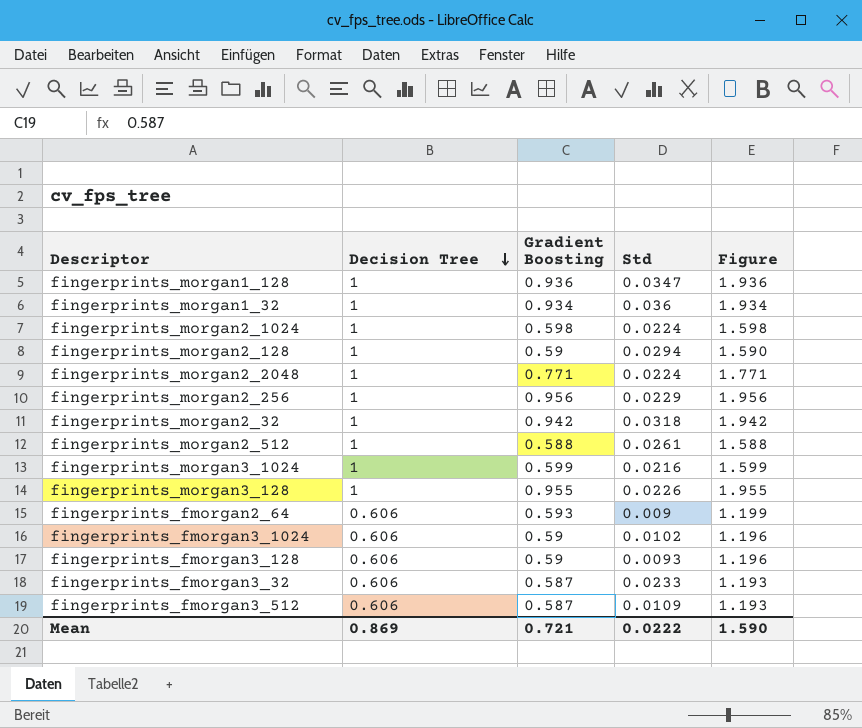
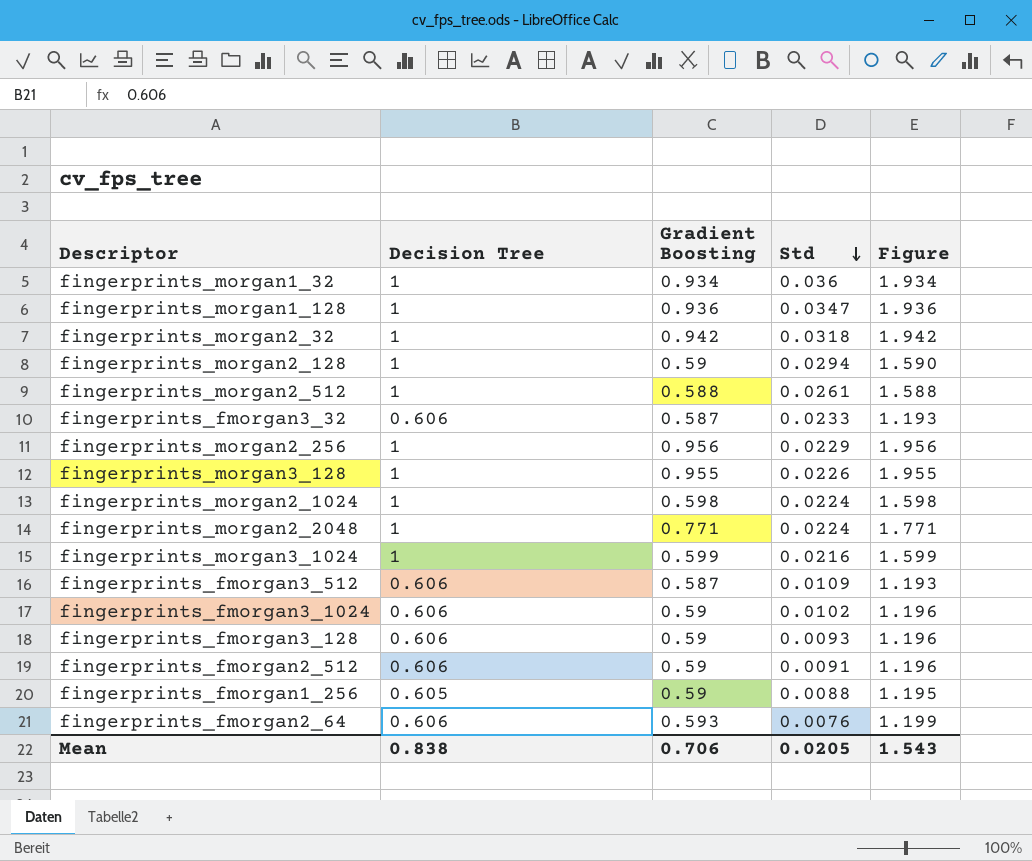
row order: Decision Tree descending -> Std descending
row fingerprints_fmorgan2_512: none -> 0.606 | 0.59 | 0.0091 | 1.196
row fingerprints_fmorgan1_256: none -> 0.605 | 0.59 | 0.0088 | 1.195
fingerprints_fmorgan2_64 | Std: 0.009 -> 0.0076
Mean | Decision Tree: 0.869 -> 0.838
Mean | Gradient Boosting: 0.721 -> 0.706
Mean | Std: 0.0222 -> 0.0205
Mean | Figure: 1.590 -> 1.543

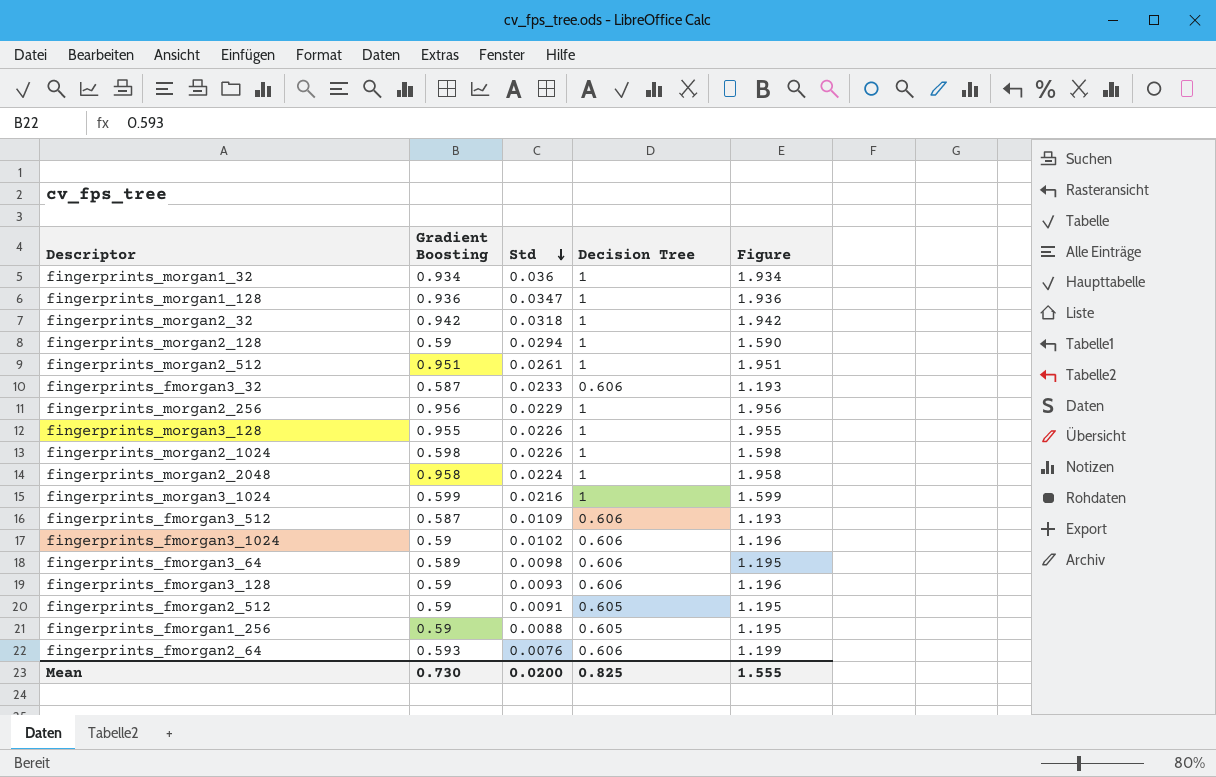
column Decision Tree | position: 2 -> 4
fingerprints_morgan2_512 | Gradient Boosting: 0.588 -> 0.951
fingerprints_morgan2_512 | Figure: 1.588 -> 1.951
fingerprints_morgan2_1024 | Std: 0.0224 -> 0.0226
fingerprints_morgan2_2048 | Gradient Boosting: 0.771 -> 0.958
fingerprints_morgan2_2048 | Figure: 1.771 -> 1.958
row fingerprints_fmorgan3_64: none -> 0.589 | 0.0098 | 0.606 | 1.195
fingerprints_fmorgan2_512 | Decision Tree: 0.606 -> 0.605
fingerprints_fmorgan2_512 | Figure: 1.196 -> 1.195
Mean | Gradient Boosting: 0.706 -> 0.730
Mean | Std: 0.0205 -> 0.0200
Mean | Decision Tree: 0.838 -> 0.825
Mean | Figure: 1.543 -> 1.555

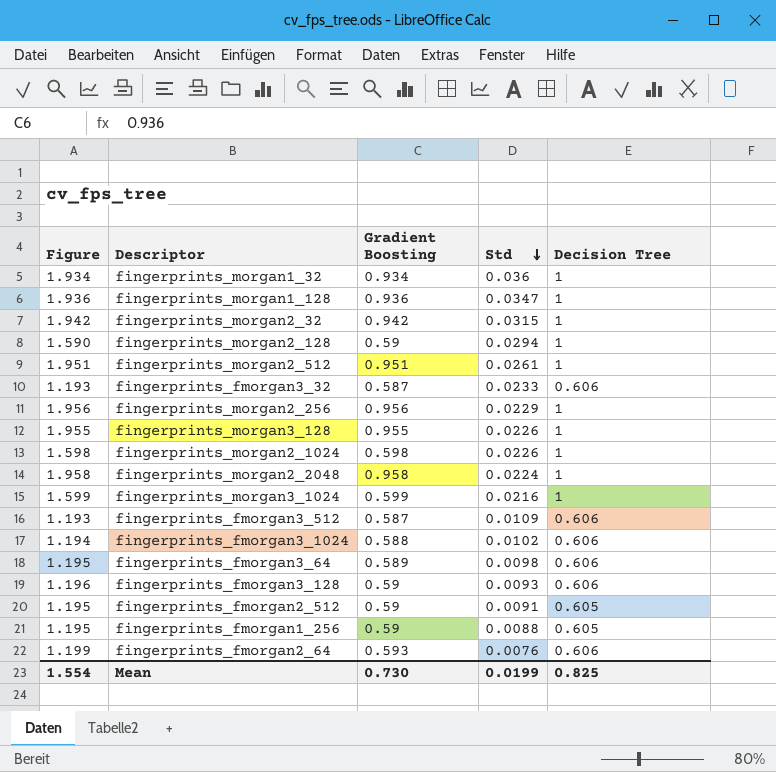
column Figure | position: 5 -> 1
fingerprints_morgan2_32 | Std: 0.0318 -> 0.0315
fingerprints_fmorgan3_1024 | Figure: 1.196 -> 1.194
fingerprints_fmorgan3_1024 | Gradient Boosting: 0.59 -> 0.588
Mean | Figure: 1.555 -> 1.554
Mean | Std: 0.0200 -> 0.0199

